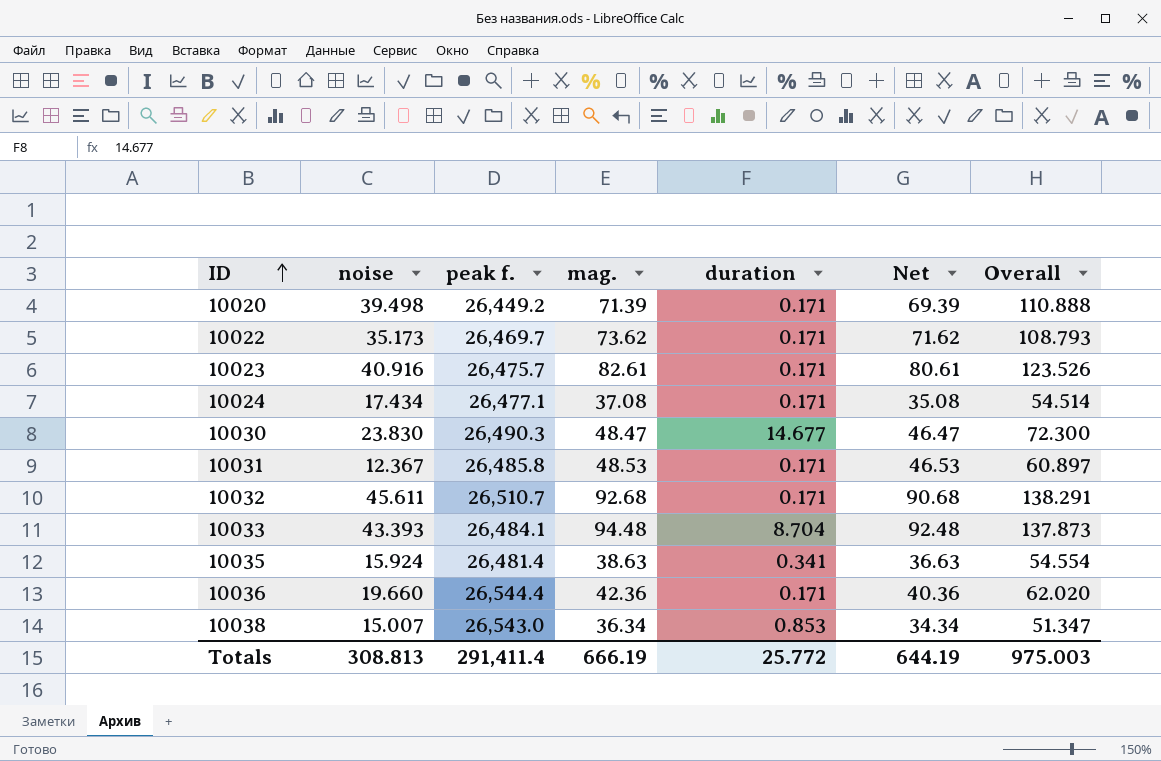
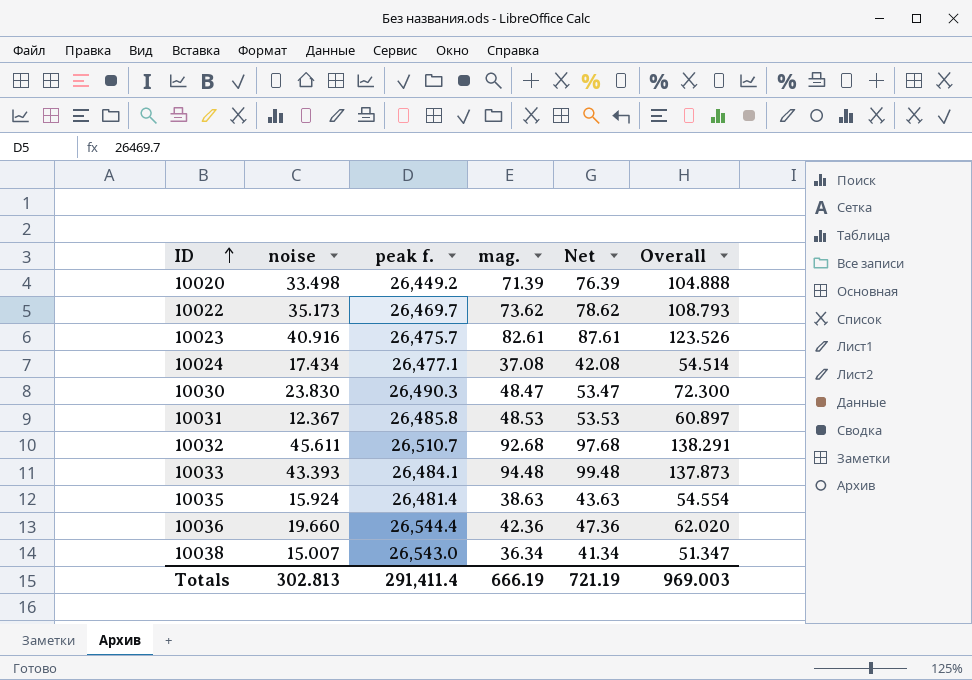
column duration | position: 5 -> none
column Net | formula: [mag.] - 2 -> [mag.] + 5
10020 | noise: 39.498 -> 33.498
10020 | Overall: 110.888 -> 104.888
Totals | noise: 308.813 -> 302.813
Totals | Net: 644.19 -> 721.19
Totals | Overall: 975.003 -> 969.003

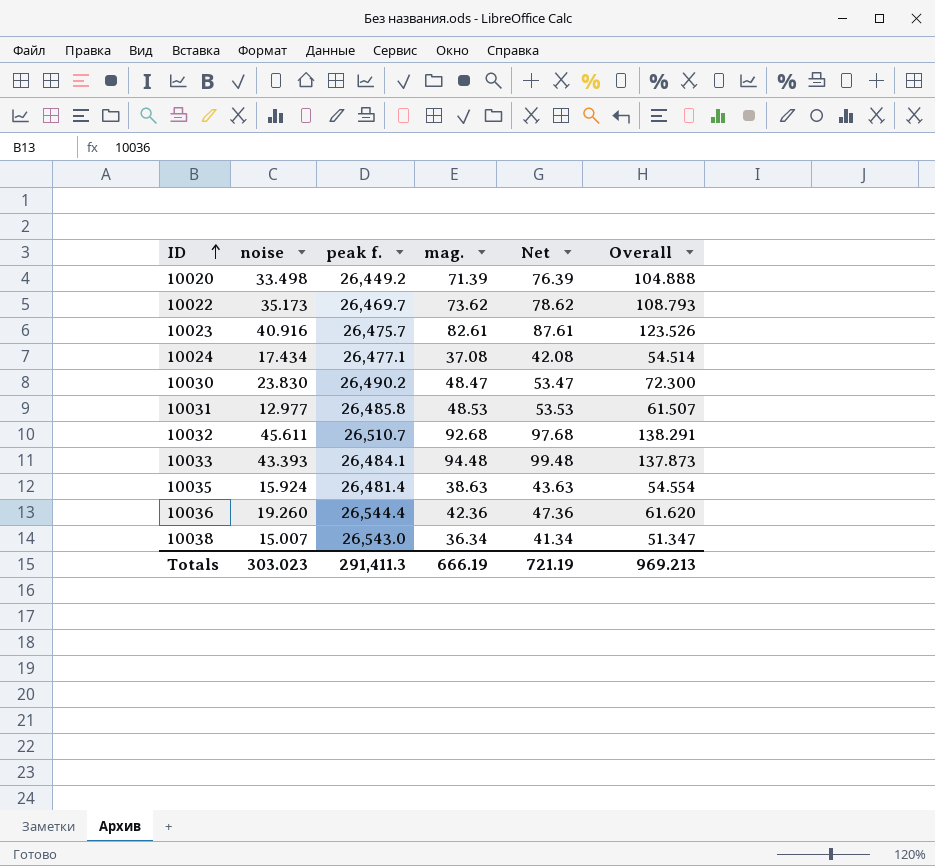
10030 | peak f.: 26,490.3 -> 26,490.2
10031 | noise: 12.367 -> 12.977
10031 | Overall: 60.897 -> 61.507
10036 | noise: 19.660 -> 19.260
10036 | Overall: 62.020 -> 61.620
Totals | noise: 302.813 -> 303.023
Totals | peak f.: 291,411.4 -> 291,411.3
Totals | Overall: 969.003 -> 969.213

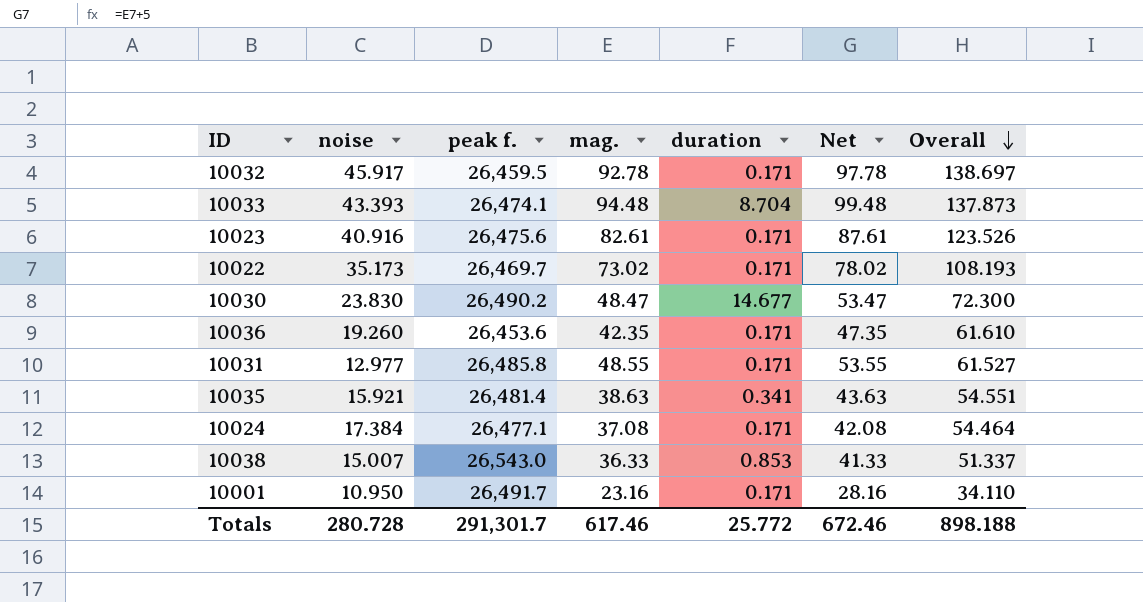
row order: ID ascending -> Overall descending
column duration | position: none -> 5
row 10020: 33.498 | 26,449.2 | 71.39 | 76.39 | 104.888 -> none
10032 | noise: 45.611 -> 45.917
10032 | peak f.: 26,510.7 -> 26,459.5
10032 | mag.: 92.68 -> 92.78
10032 | Net: 97.68 -> 97.78
10032 | Overall: 138.291 -> 138.697
10033 | peak f.: 26,484.1 -> 26,474.1
10023 | peak f.: 26,475.7 -> 26,475.6
10022 | mag.: 73.62 -> 73.02
10022 | Net: 78.62 -> 78.02
10022 | Overall: 108.793 -> 108.193
10036 | peak f.: 26,544.4 -> 26,453.6
10036 | mag.: 42.36 -> 42.35
10036 | Net: 47.36 -> 47.35
10036 | Overall: 61.620 -> 61.610
10031 | mag.: 48.53 -> 48.55
10031 | Net: 53.53 -> 53.55
10031 | Overall: 61.507 -> 61.527
10035 | noise: 15.924 -> 15.921
10035 | Overall: 54.554 -> 54.551
10024 | noise: 17.434 -> 17.384
10024 | Overall: 54.514 -> 54.464
10038 | mag.: 36.34 -> 36.33
10038 | Net: 41.34 -> 41.33
10038 | Overall: 51.347 -> 51.337
row 10001: none -> 10.950 | 26,491.7 | 23.16 | 0.171 | 28.16 | 34.110
Totals | noise: 303.023 -> 280.728
Totals | peak f.: 291,411.3 -> 291,301.7
Totals | mag.: 666.19 -> 617.46
Totals | Net: 721.19 -> 672.46
Totals | Overall: 969.213 -> 898.188

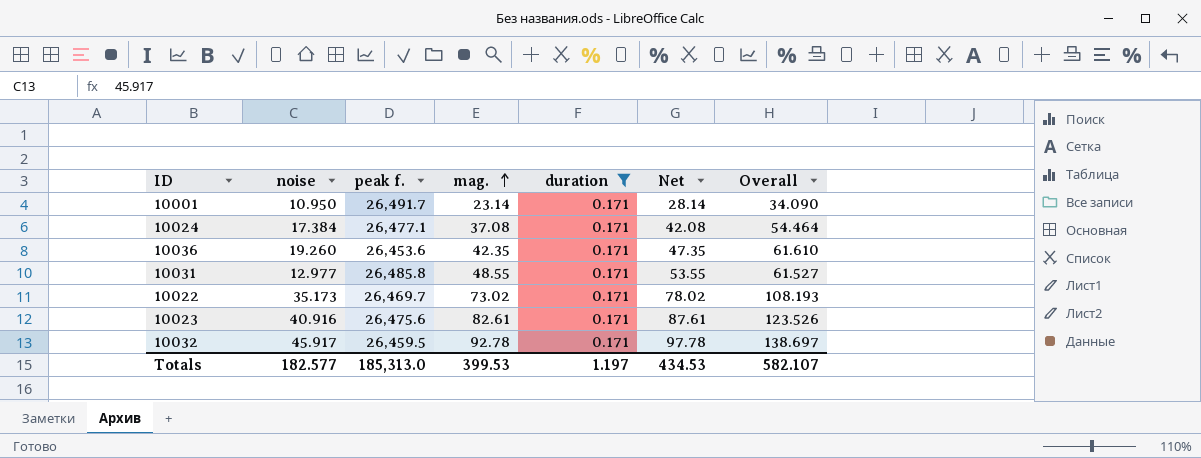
filter: none -> duration = 0.171
row order: Overall descending -> mag. ascending
10001 | mag.: 23.16 -> 23.14
10001 | Net: 28.16 -> 28.14
10001 | Overall: 34.110 -> 34.090
Totals | noise: 280.728 -> 182.577
Totals | peak f.: 291,301.7 -> 185,313.0
Totals | mag.: 617.46 -> 399.53
Totals | duration: 25.772 -> 1.197
Totals | Net: 672.46 -> 434.53
Totals | Overall: 898.188 -> 582.107

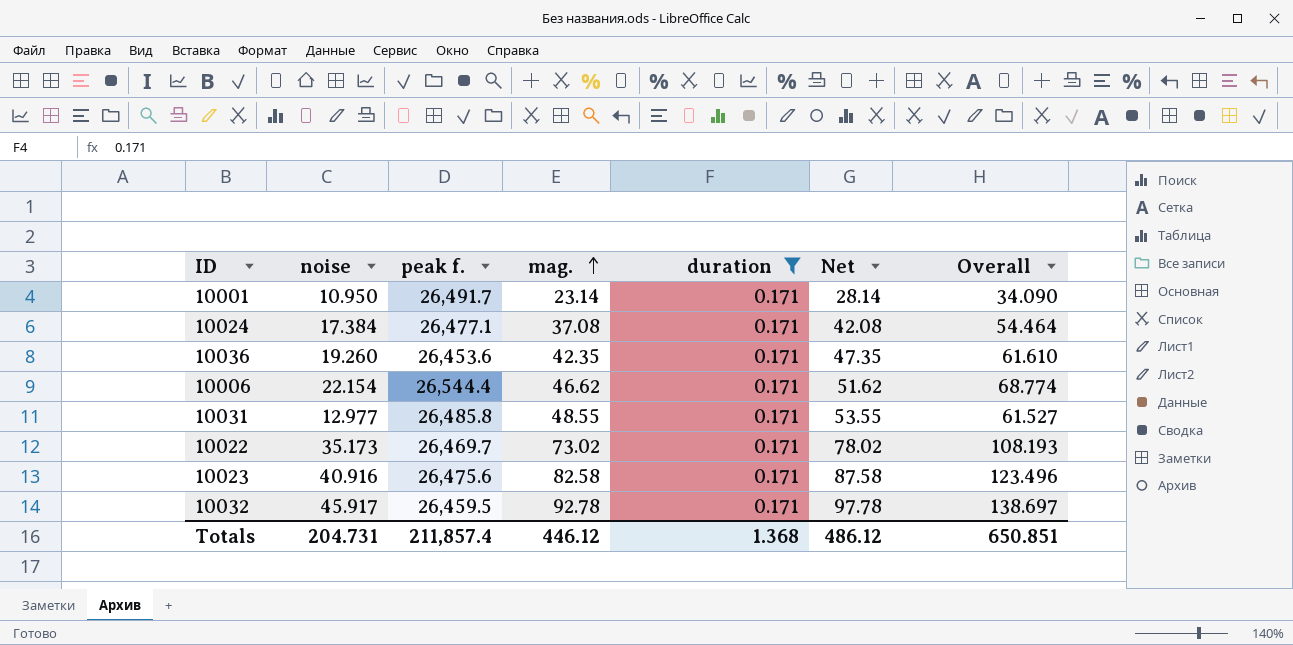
row 10006: none -> 22.154 | 26,544.4 | 46.62 | 0.171 | 51.62 | 68.774
10023 | mag.: 82.61 -> 82.58
10023 | Net: 87.61 -> 87.58
10023 | Overall: 123.526 -> 123.496
Totals | noise: 182.577 -> 204.731
Totals | peak f.: 185,313.0 -> 211,857.4
Totals | mag.: 399.53 -> 446.12
Totals | duration: 1.197 -> 1.368
Totals | Net: 434.53 -> 486.12
Totals | Overall: 582.107 -> 650.851

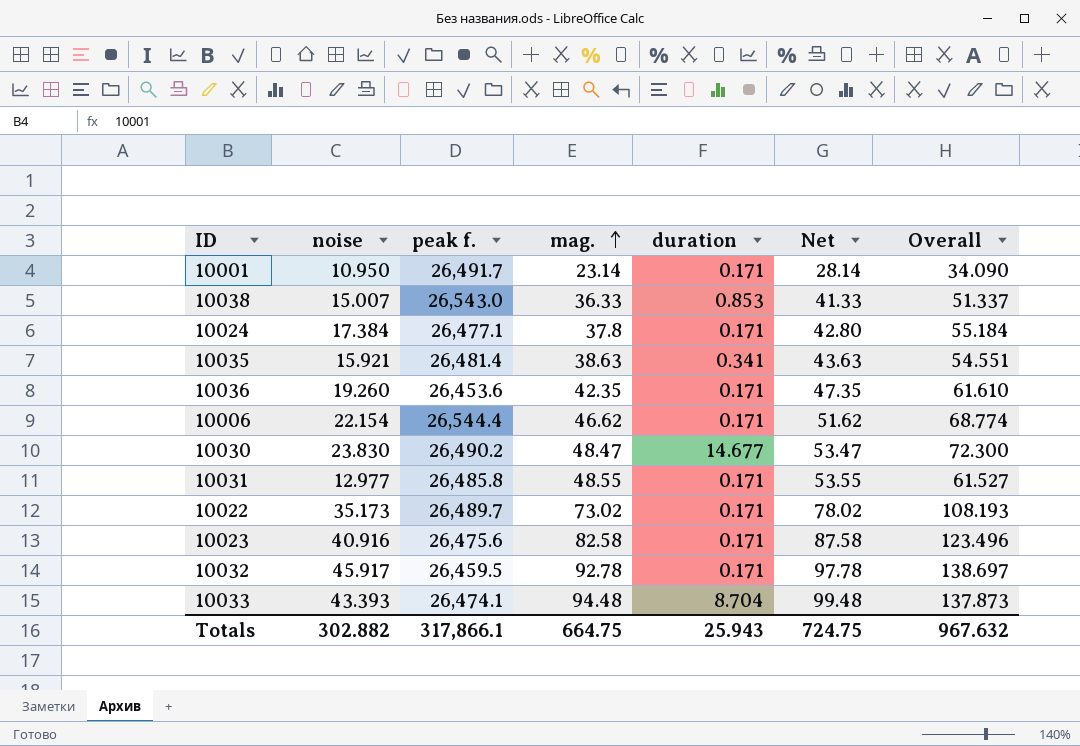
filter: duration = 0.171 -> none
10024 | mag.: 37.08 -> 37.8
10024 | Net: 42.08 -> 42.80
10024 | Overall: 54.464 -> 55.184
10022 | peak f.: 26,469.7 -> 26,489.7
Totals | noise: 204.731 -> 302.882
Totals | peak f.: 211,857.4 -> 317,866.1
Totals | mag.: 446.12 -> 664.75
Totals | duration: 1.368 -> 25.943
Totals | Net: 486.12 -> 724.75
Totals | Overall: 650.851 -> 967.632

